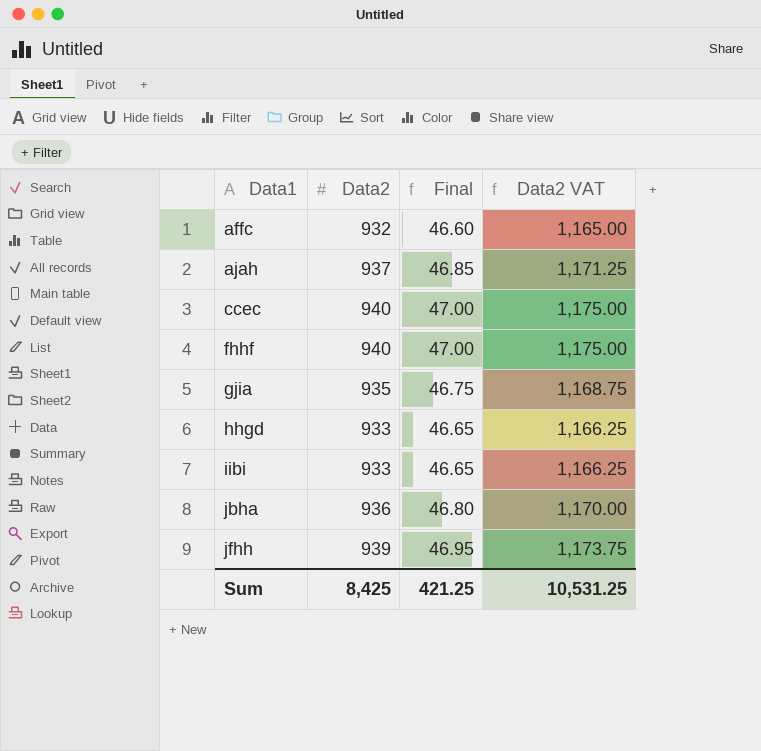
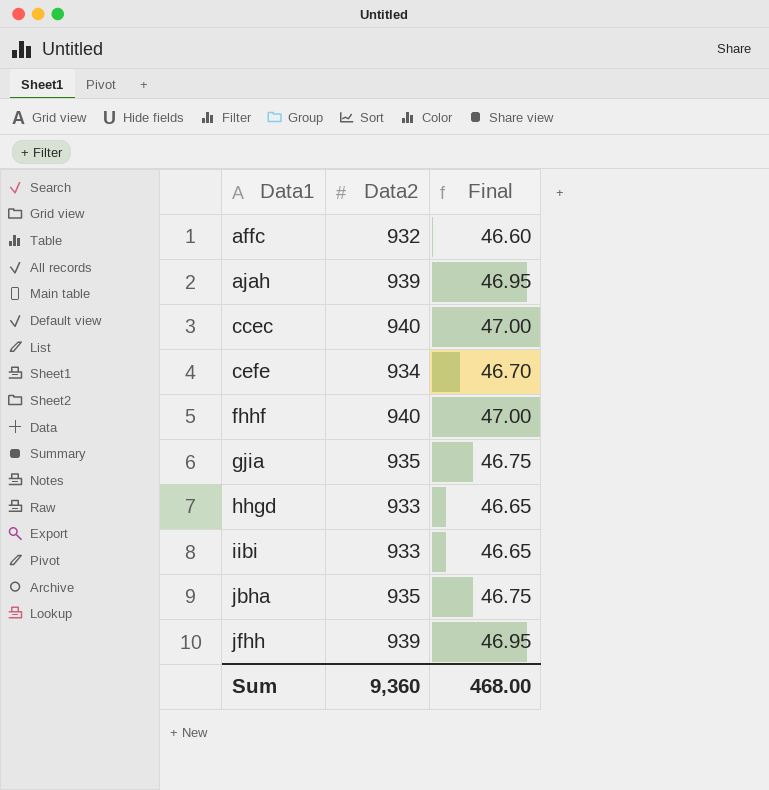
column Data2 VAT | formula: [Data2] * 1.25 -> none
ajah | Data2: 937 -> 939
ajah | Final: 46.85 -> 46.95
row cefe: none -> 934 | 46.70
jbha | Data2: 936 -> 935
jbha | Final: 46.80 -> 46.75
Sum | Data2: 8,425 -> 9,360
Sum | Final: 421.25 -> 468.00

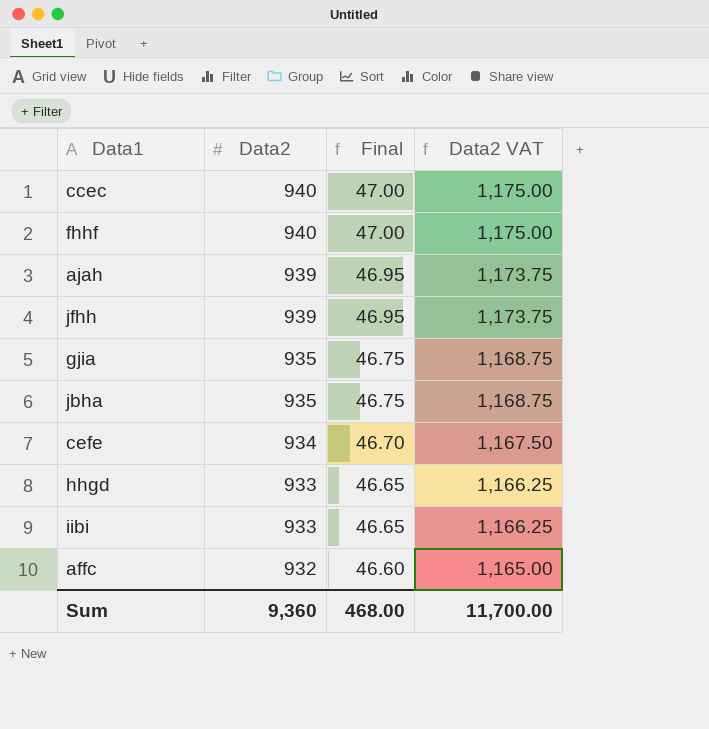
row order: Data1 ascending -> Data2 descending
column Data2 VAT | formula: none -> [Data2] * 1.25

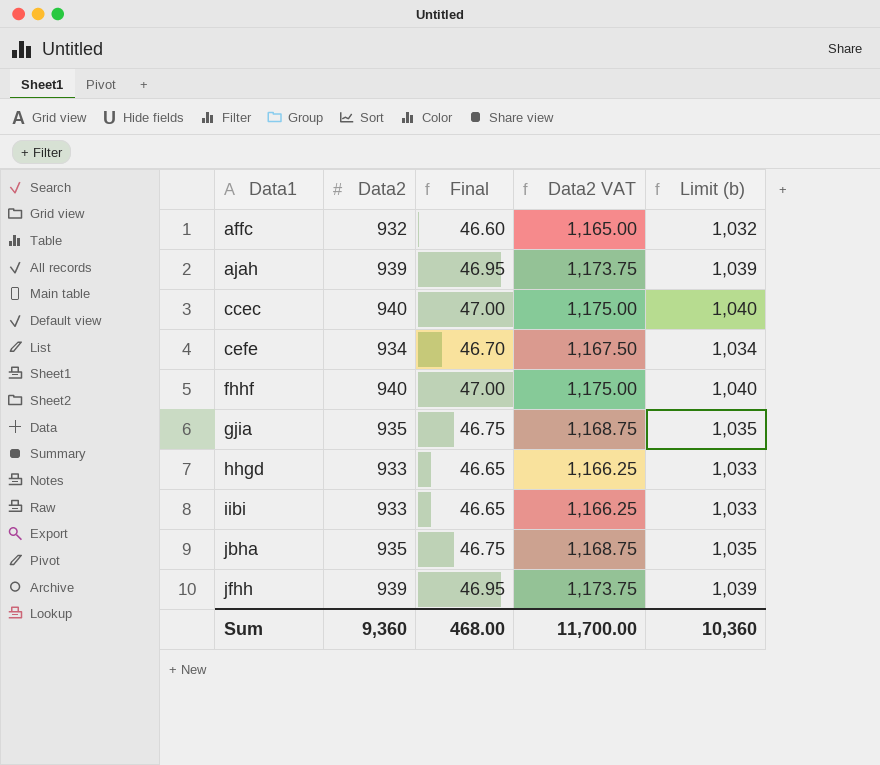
row order: Data2 descending -> Data1 ascending
column Limit (b) | formula: none -> [Data2] + 100

